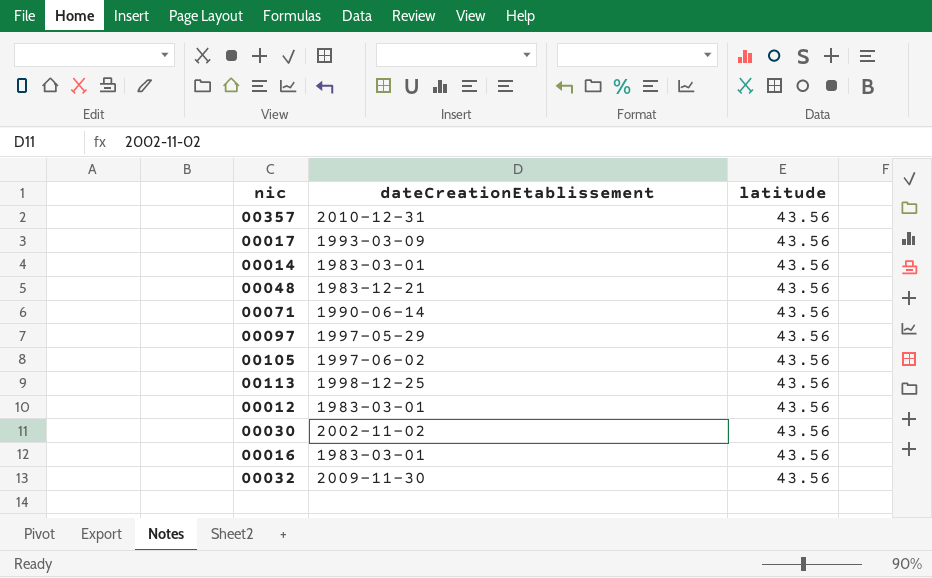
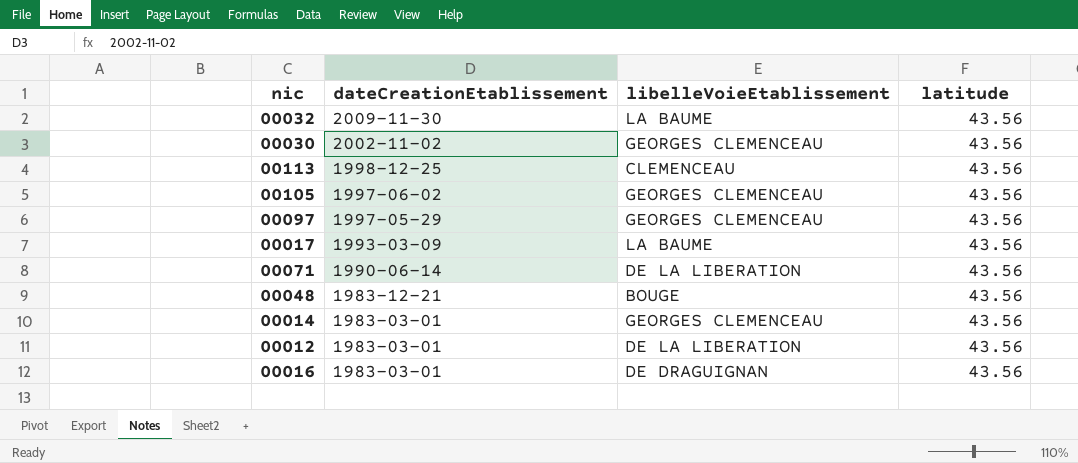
row order: none -> dateCreationEtablissement descending
column libelleVoieEtablissement | position: none -> 3
row 00357: 2010-12-31 | 43.56 -> none

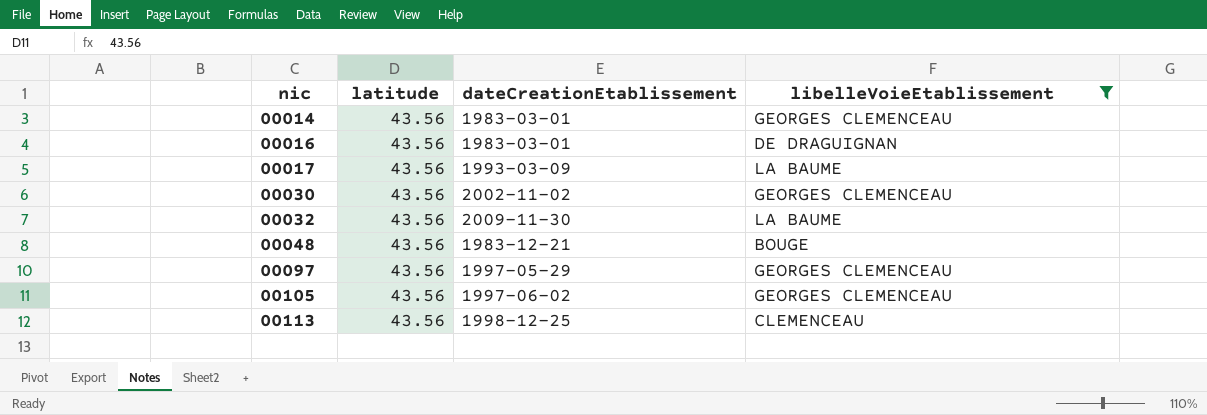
filter: none -> libelleVoieEtablissement != DE LA LIBERATION
row order: dateCreationEtablissement descending -> nic ascending
column latitude | position: 4 -> 2

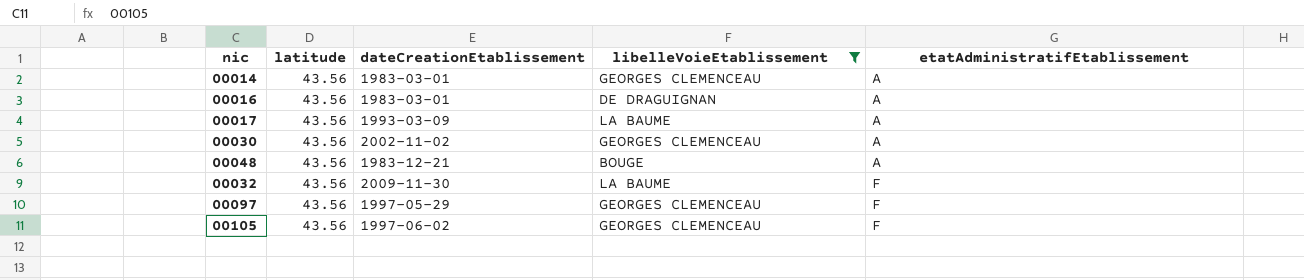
row order: nic ascending -> etatAdministratifEtablissement ascending
column etatAdministratifEtablissement | position: none -> 5
row 00113: 43.56 | 1998-12-25 | CLEMENCEAU -> none

